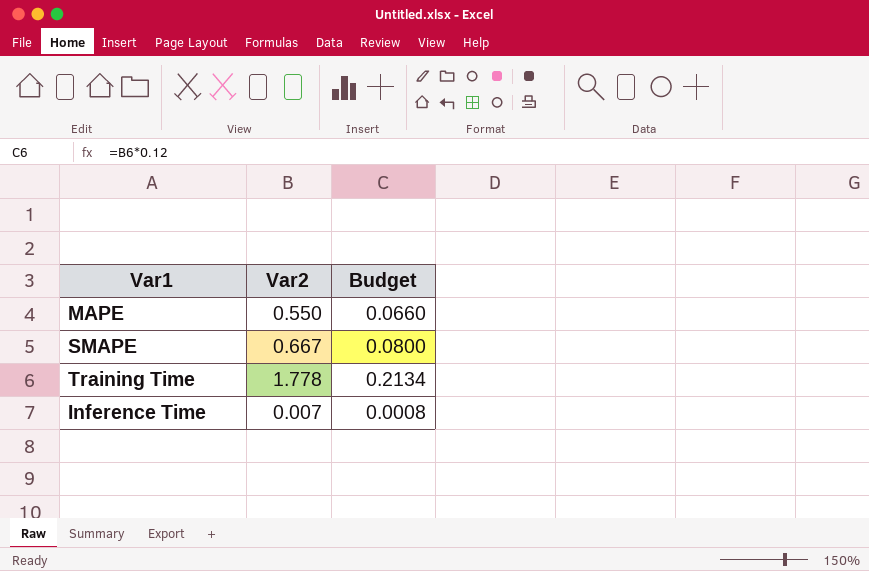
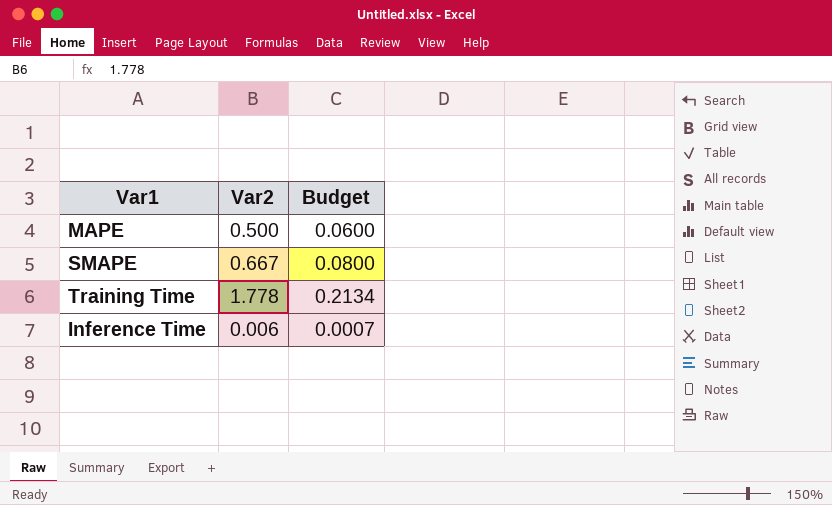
MAPE | Var2: 0.550 -> 0.500
MAPE | Budget: 0.0660 -> 0.0600
Inference Time | Var2: 0.007 -> 0.006
Inference Time | Budget: 0.0008 -> 0.0007

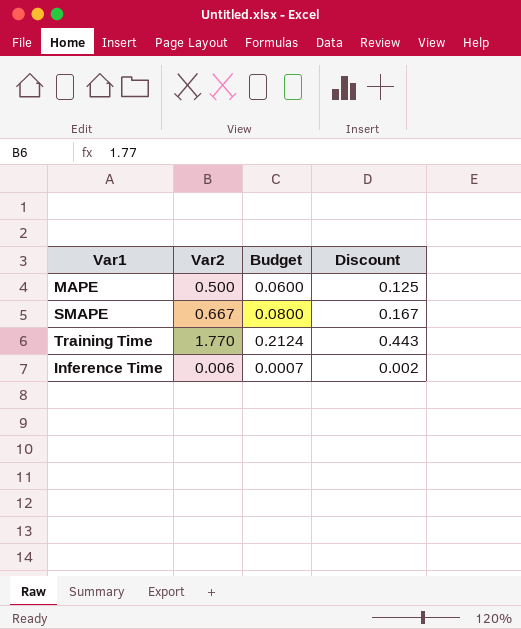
column Discount | formula: none -> [Var2] * 0.25
Training Time | Var2: 1.778 -> 1.770
Training Time | Budget: 0.2134 -> 0.2124

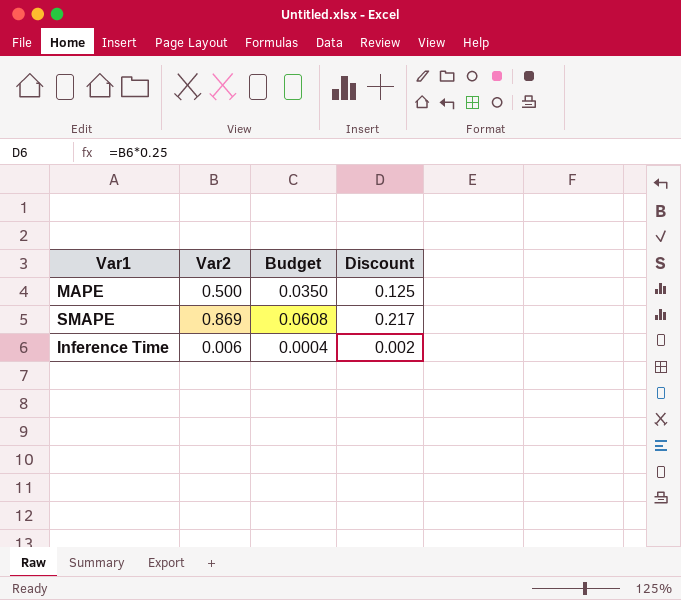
column Budget | formula: [Var2] * 0.12 -> [Var2] * 0.07
row Training Time: 1.770 | 0.2124 | 0.443 -> none
SMAPE | Var2: 0.667 -> 0.869
SMAPE | Discount: 0.167 -> 0.217

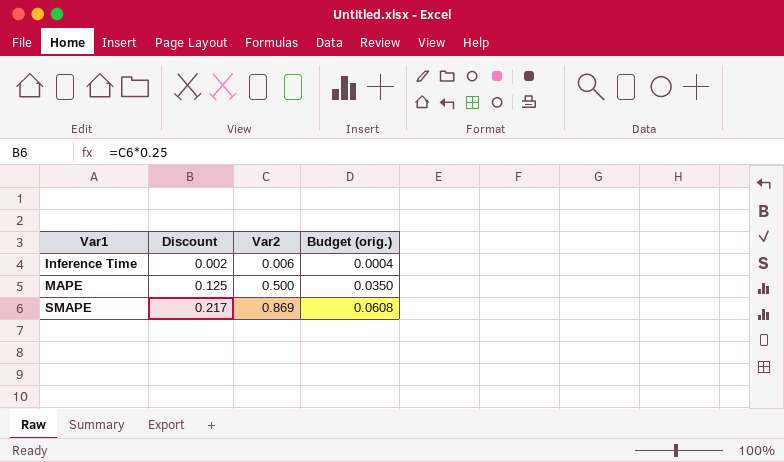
row order: none -> Var1 ascending
column Discount | position: 4 -> 2
column name: Budget -> Budget (orig.)

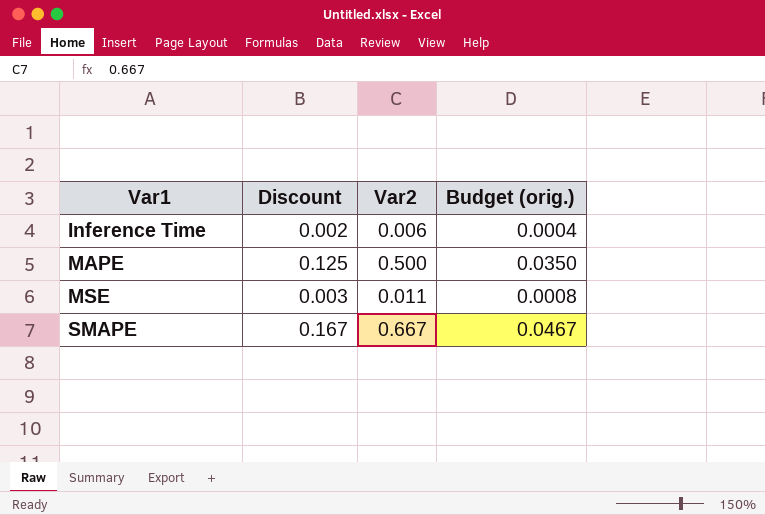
row MSE: none -> 0.003 | 0.011 | 0.0008
SMAPE | Discount: 0.217 -> 0.167
SMAPE | Var2: 0.869 -> 0.667
SMAPE | Budget (orig.): 0.0608 -> 0.0467

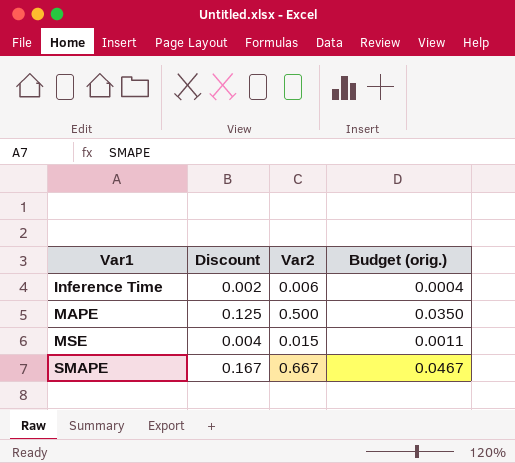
MSE | Discount: 0.003 -> 0.004
MSE | Var2: 0.011 -> 0.015
MSE | Budget (orig.): 0.0008 -> 0.0011

